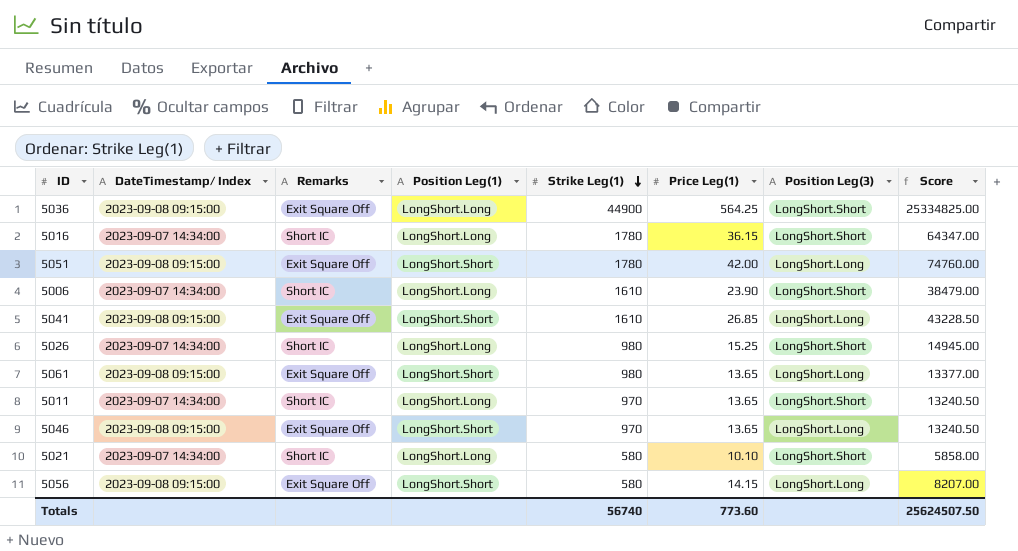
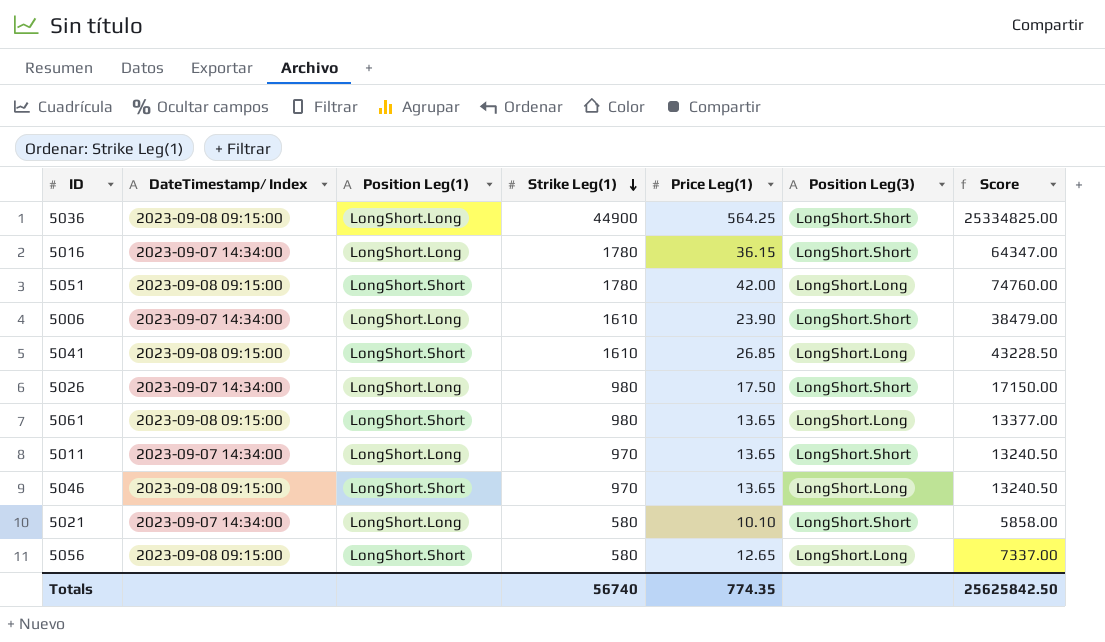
column Remarks | position: 3 -> none
5026 | Price Leg(1): 15.25 -> 17.50
5026 | Score: 14945.00 -> 17150.00
5056 | Price Leg(1): 14.15 -> 12.65
5056 | Score: 8207.00 -> 7337.00
Totals | Price Leg(1): 773.60 -> 774.35
Totals | Score: 25624507.50 -> 25625842.50

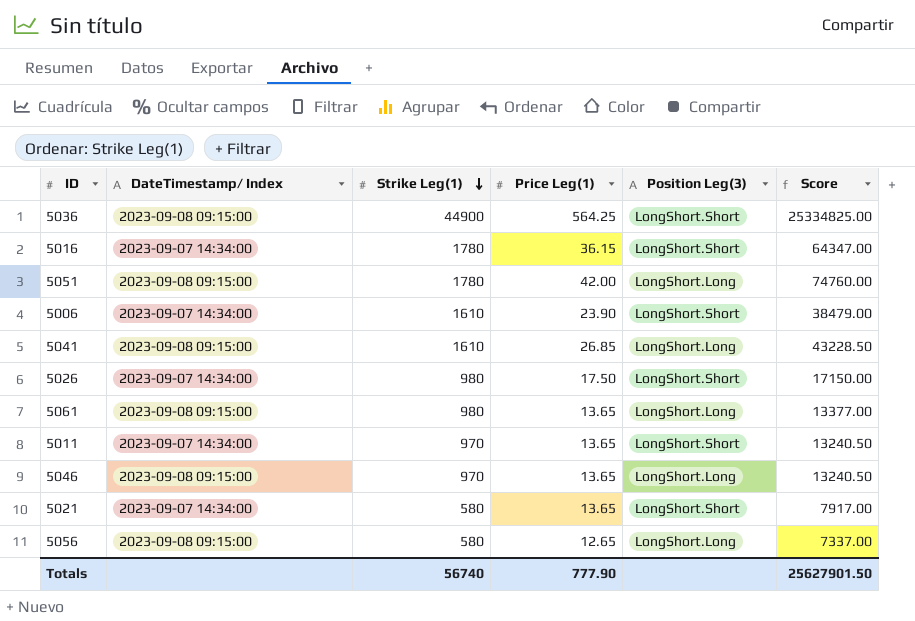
column Position Leg(1) | position: 3 -> none
5021 | Price Leg(1): 10.10 -> 13.65
5021 | Score: 5858.00 -> 7917.00
Totals | Price Leg(1): 774.35 -> 777.90
Totals | Score: 25625842.50 -> 25627901.50

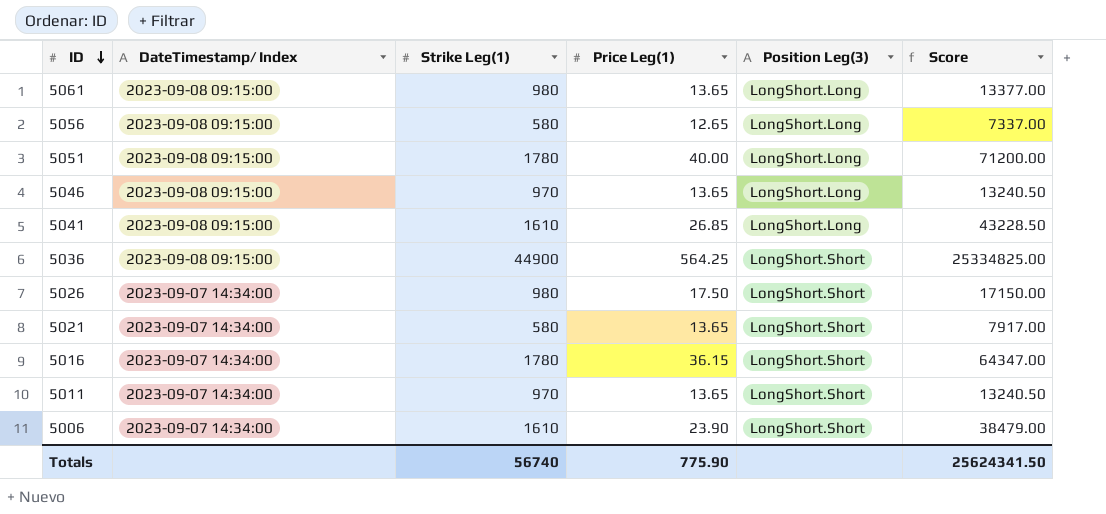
row order: Strike Leg(1) descending -> ID descending
5051 | Price Leg(1): 42.00 -> 40.00
5051 | Score: 74760.00 -> 71200.00
Totals | Price Leg(1): 777.90 -> 775.90
Totals | Score: 25627901.50 -> 25624341.50

